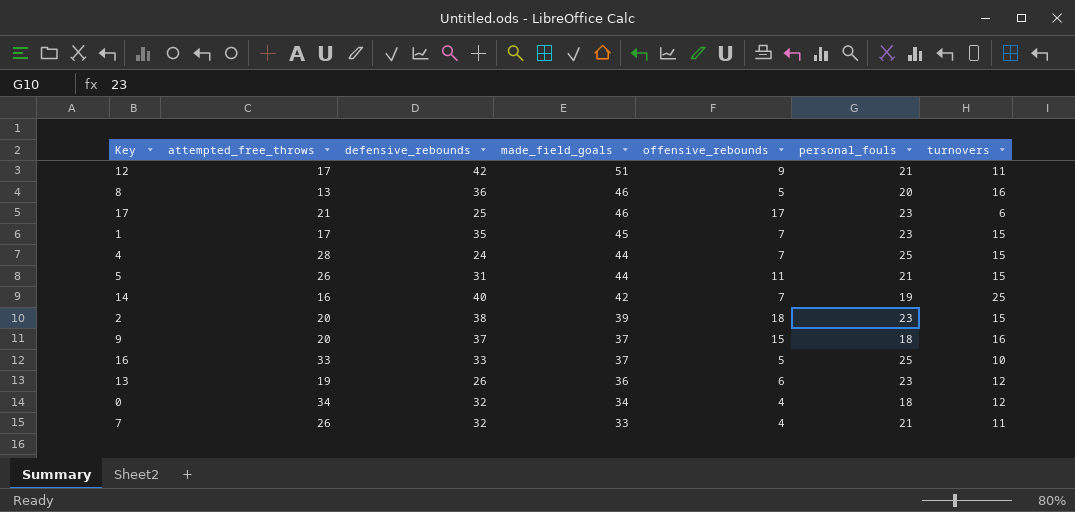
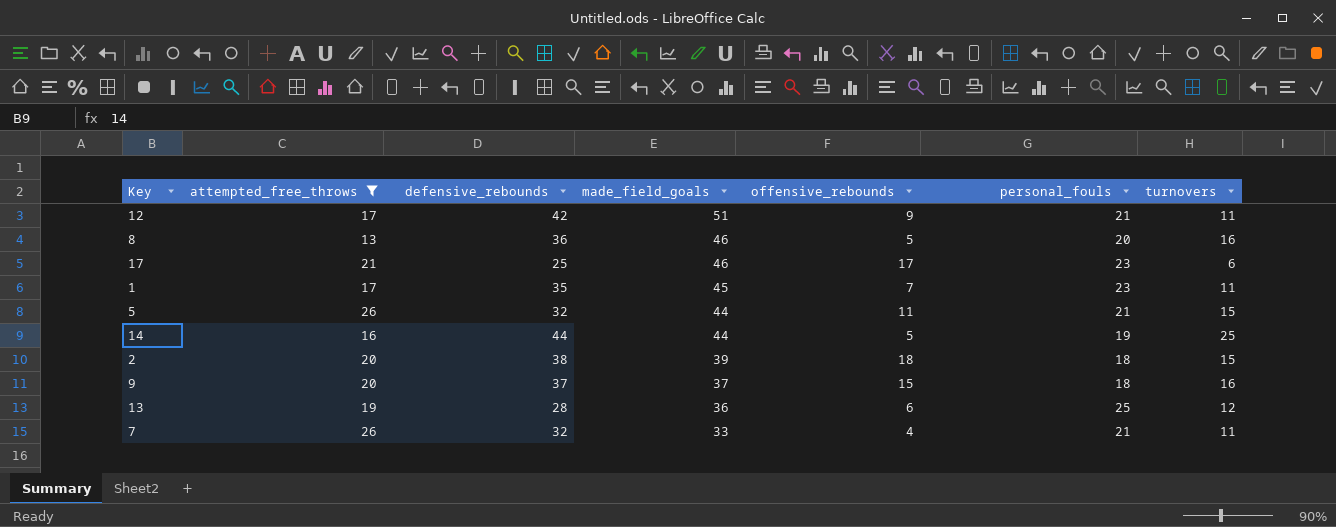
filter: none -> attempted_free_throws <= 26
1 | turnovers: 15 -> 11
5 | defensive_rebounds: 31 -> 32
14 | defensive_rebounds: 40 -> 44
14 | made_field_goals: 42 -> 44
14 | offensive_rebounds: 7 -> 5
2 | personal_fouls: 23 -> 18
13 | defensive_rebounds: 26 -> 28
13 | personal_fouls: 23 -> 25

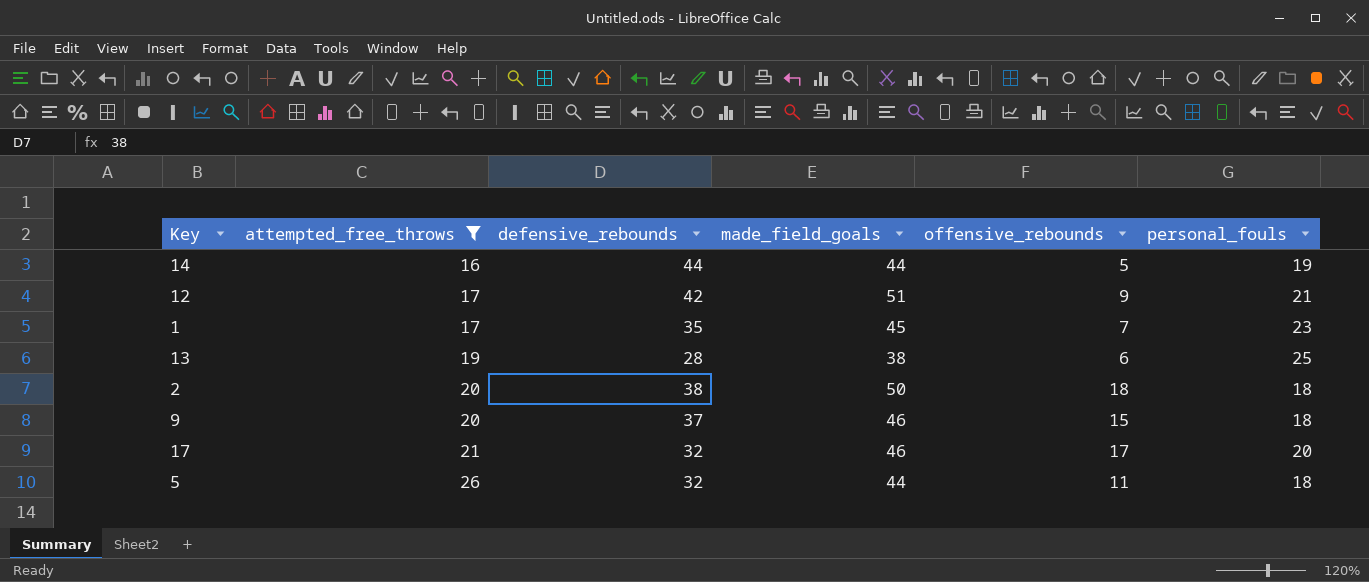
row order: made_field_goals descending -> attempted_free_throws ascending
column turnovers | position: 7 -> none
row 8: 13 | 36 | 46 | 5 | 20 | 16 -> none
row 7: 26 | 32 | 33 | 4 | 21 | 11 -> none
13 | made_field_goals: 36 -> 38
2 | made_field_goals: 39 -> 50
9 | made_field_goals: 37 -> 46
17 | defensive_rebounds: 25 -> 32
17 | personal_fouls: 23 -> 20
5 | personal_fouls: 21 -> 18

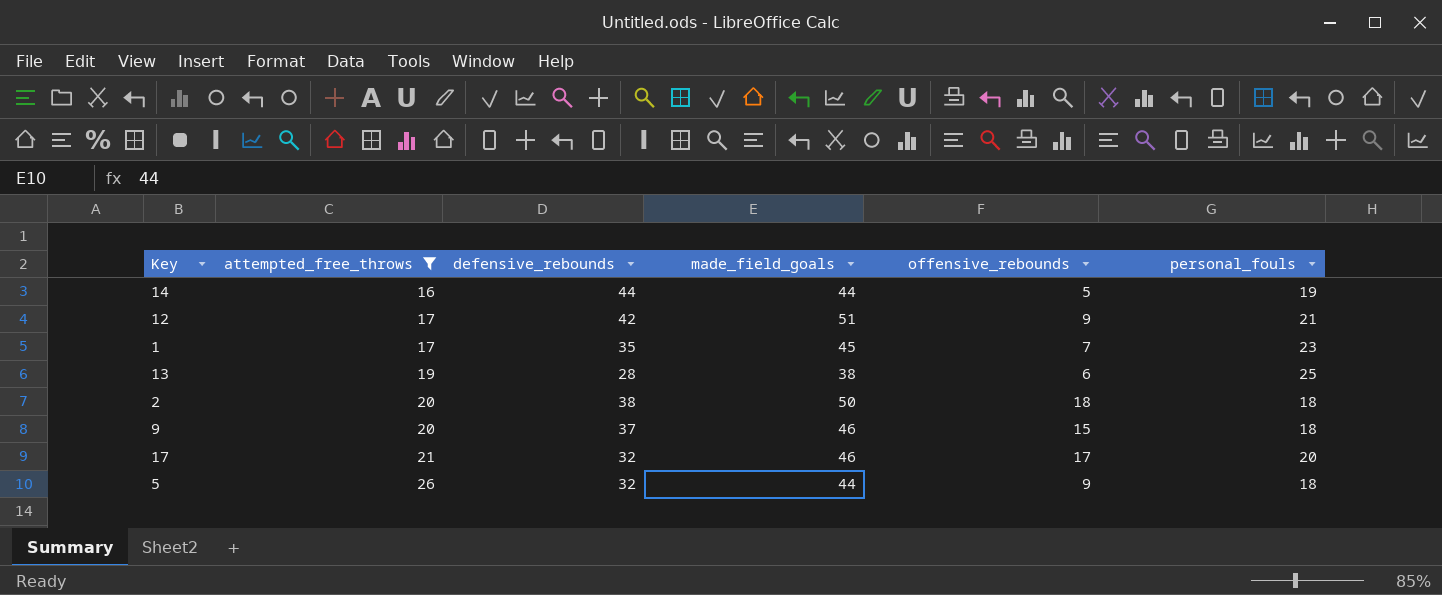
5 | offensive_rebounds: 11 -> 9

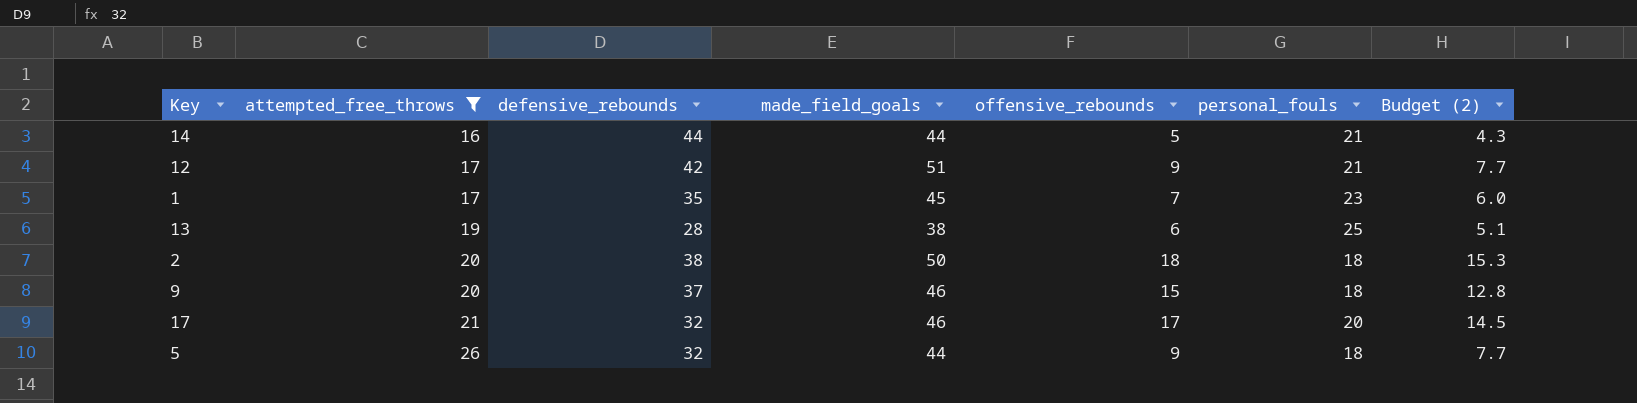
column Budget (2) | formula: none -> [offensive_rebounds] * 0.85
14 | personal_fouls: 19 -> 21

